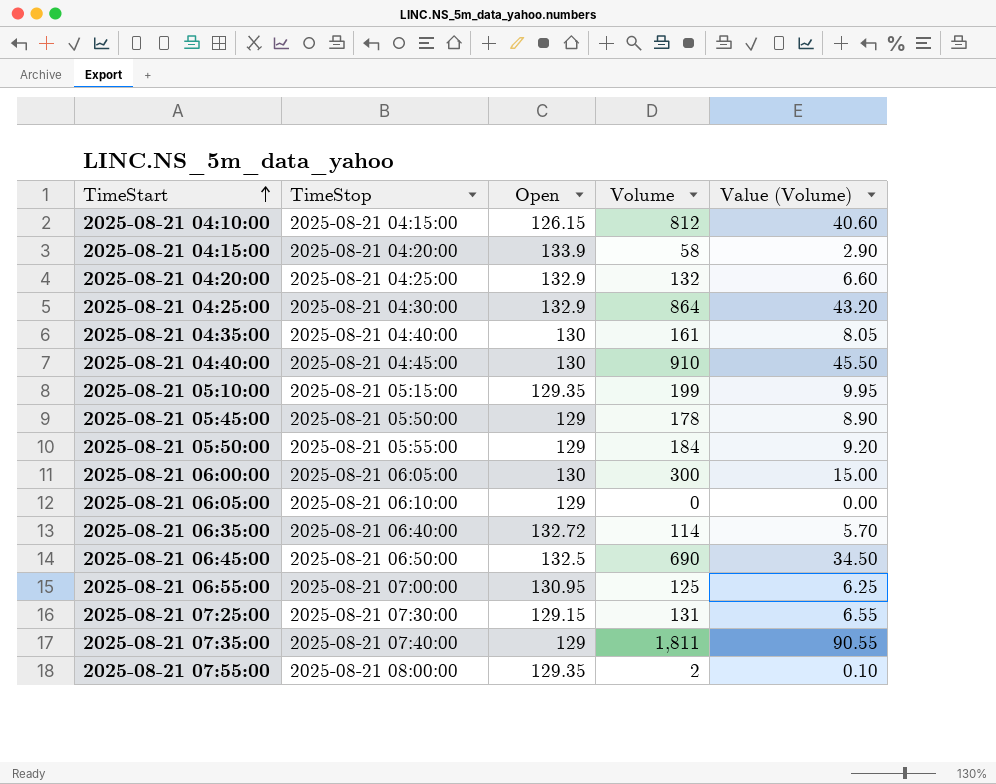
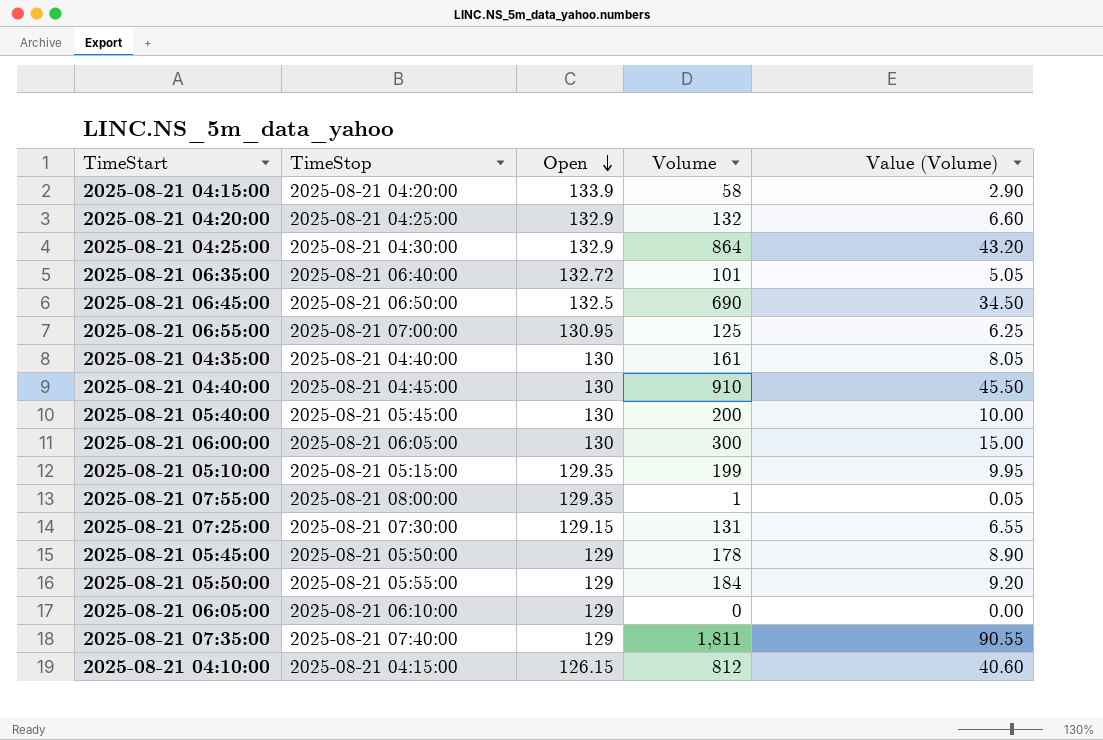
row order: TimeStart ascending -> Open descending
2025-08-21 06:35:00 | Volume: 114 -> 101
2025-08-21 06:35:00 | Value (Volume): 5.70 -> 5.05
row 2025-08-21 05:40:00: none -> 2025-08-21 05:45:00 | 130 | 200 | 10.00
2025-08-21 07:55:00 | Volume: 2 -> 1
2025-08-21 07:55:00 | Value (Volume): 0.10 -> 0.05

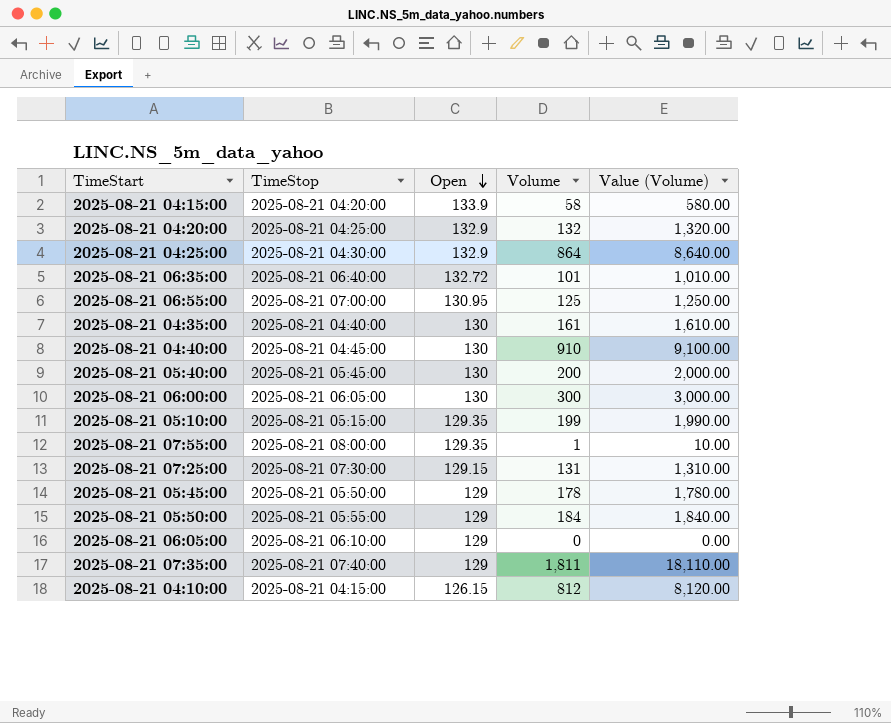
column Value (Volume) | formula: [Volume] * 0.05 -> [Volume] * 10
row 2025-08-21 06:45:00: 2025-08-21 06:50:00 | 132.5 | 690 | 34.50 -> none

